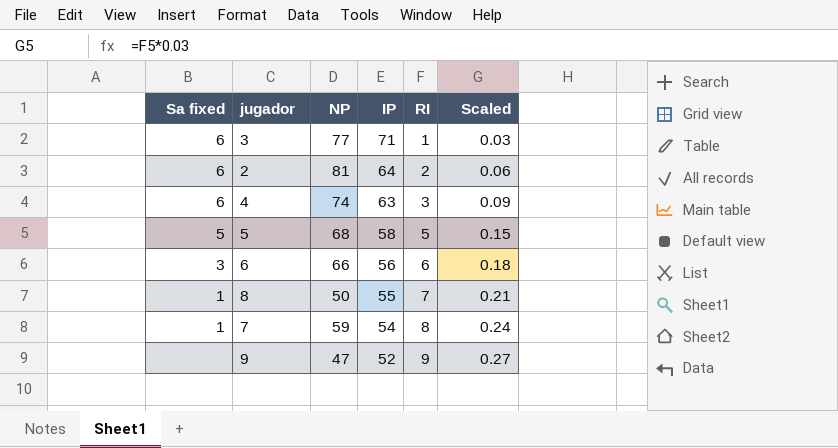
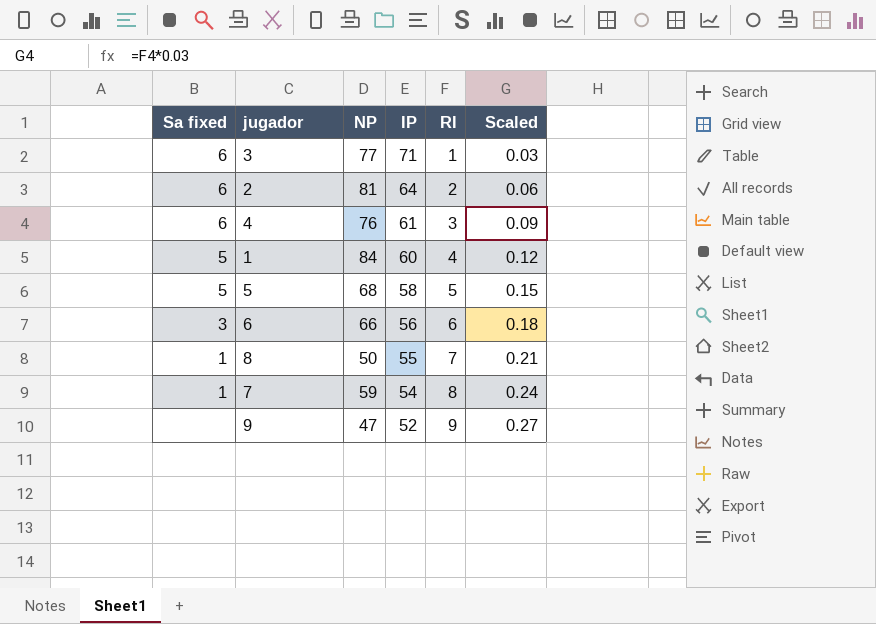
4 | NP: 74 -> 76
4 | IP: 63 -> 61
row 1: none -> 5 | 84 | 60 | 4 | 0.12

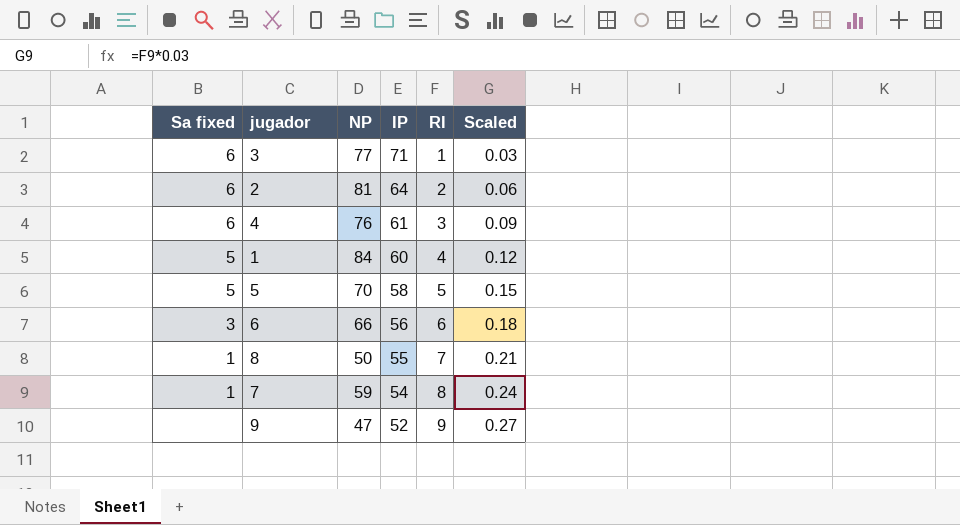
5 | NP: 68 -> 70

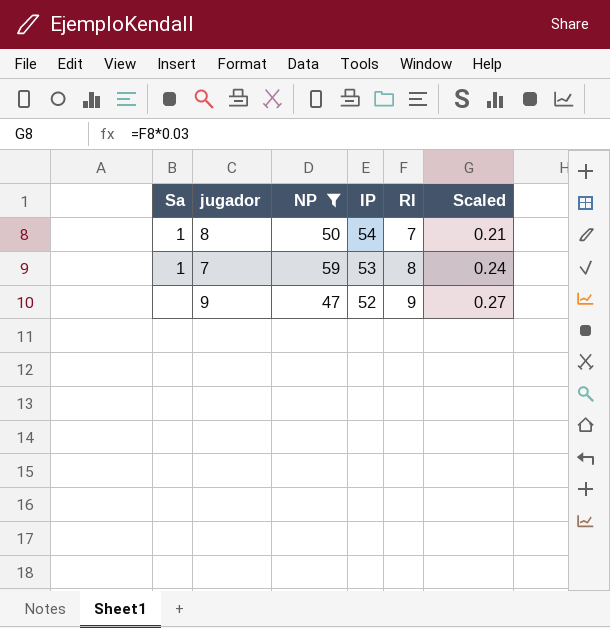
filter: none -> NP <= 59
column name: Sa fixed -> Sa
8 | IP: 55 -> 54
7 | IP: 54 -> 53

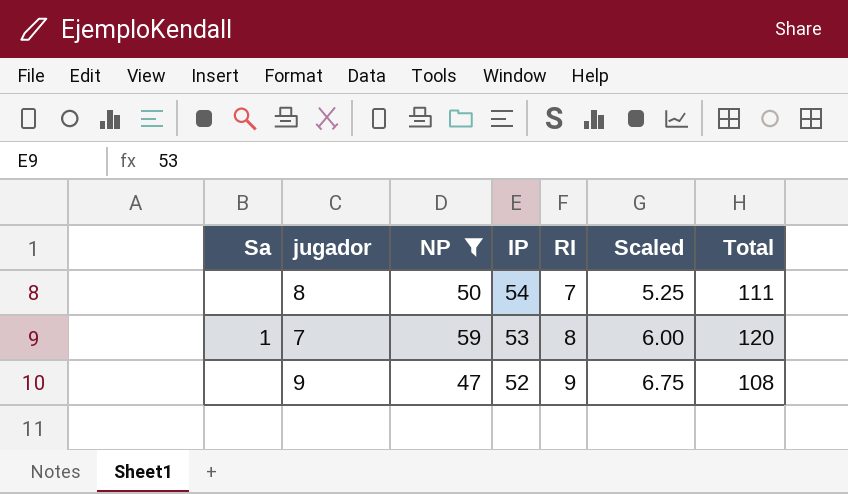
column Scaled | formula: [RI] * 0.03 -> [RI] * 0.75
column Total | formula: none -> [NP] + [IP] + [RI]
8 | Sa: 1 -> none

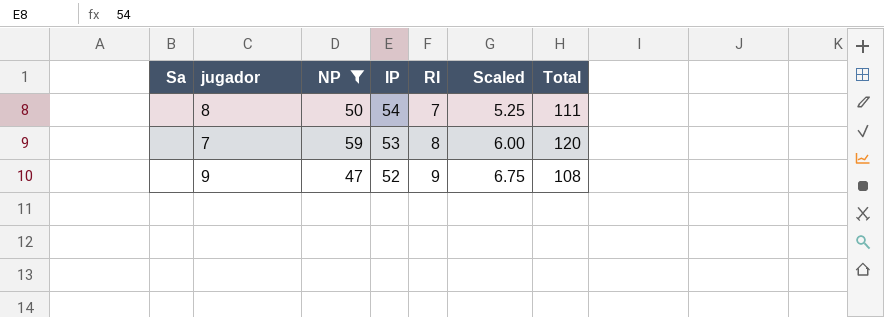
7 | Sa: 1 -> none

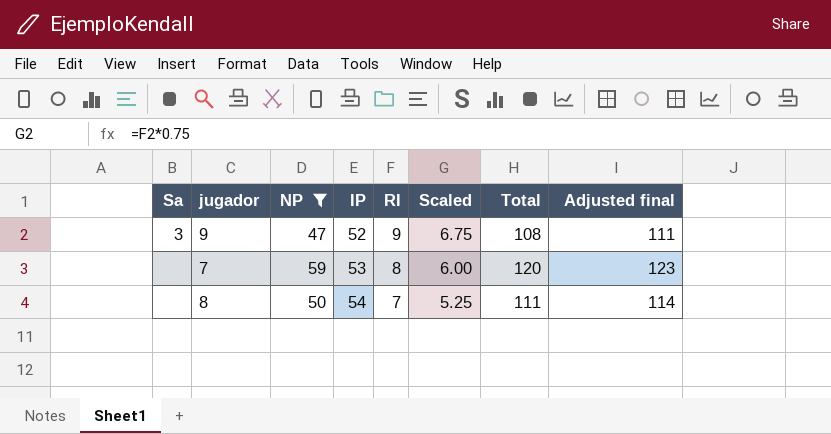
row order: IP descending -> IP ascending
column Adjusted final | formula: none -> [Total] + 3
9 | Sa: none -> 3

